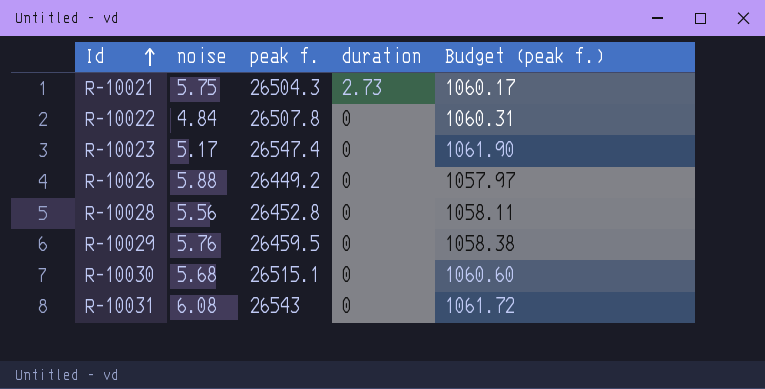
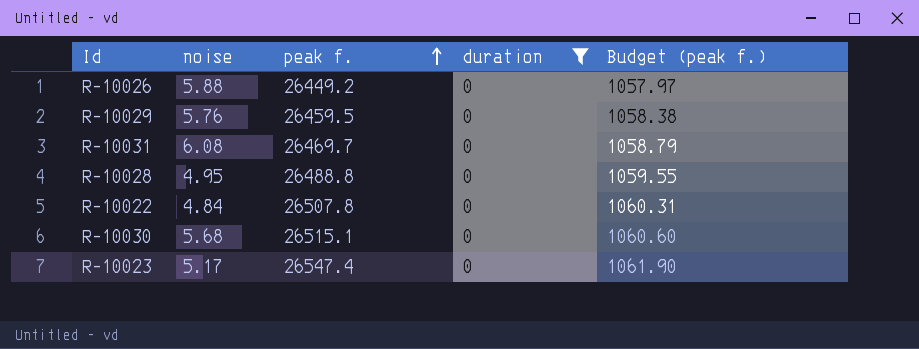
filter: none -> duration = 0
row order: Id ascending -> peak f. ascending
R-10031 | peak f.: 26543 -> 26469.7
R-10031 | Budget (peak f.): 1061.72 -> 1058.79
R-10028 | noise: 5.56 -> 4.95
R-10028 | peak f.: 26452.8 -> 26488.8
R-10028 | Budget (peak f.): 1058.11 -> 1059.55

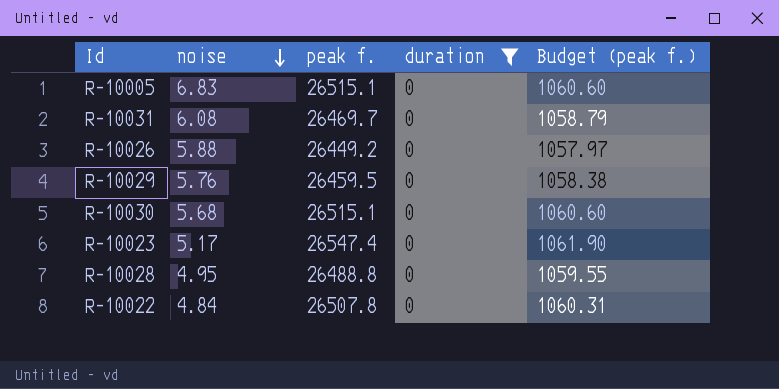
row order: peak f. ascending -> noise descending
row R-10005: none -> 6.83 | 26515.1 | 0 | 1060.60

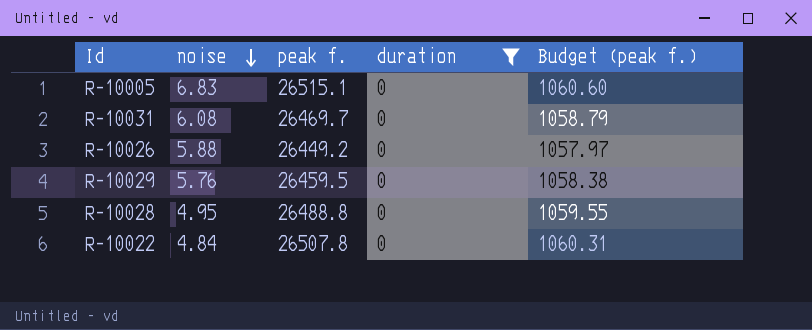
row R-10030: 5.68 | 26515.1 | 0 | 1060.60 -> none
row R-10023: 5.17 | 26547.4 | 0 | 1061.90 -> none

